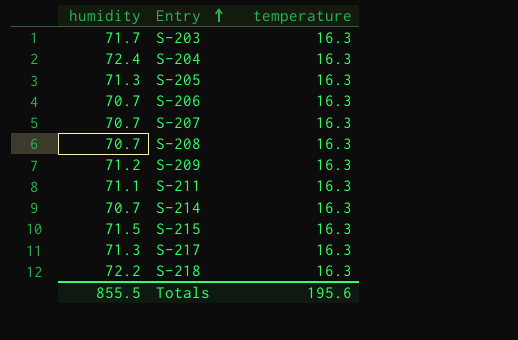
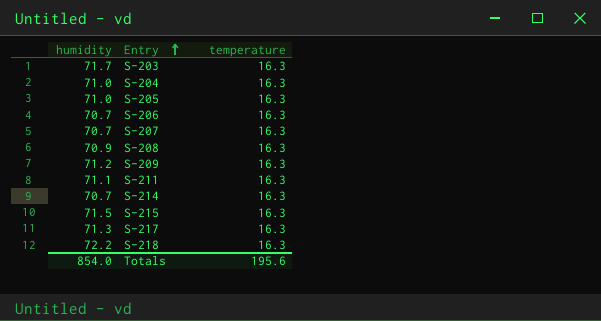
S-204 | humidity: 72.4 -> 71.0
S-205 | humidity: 71.3 -> 71.0
S-208 | humidity: 70.7 -> 70.9
Totals | humidity: 855.5 -> 854.0

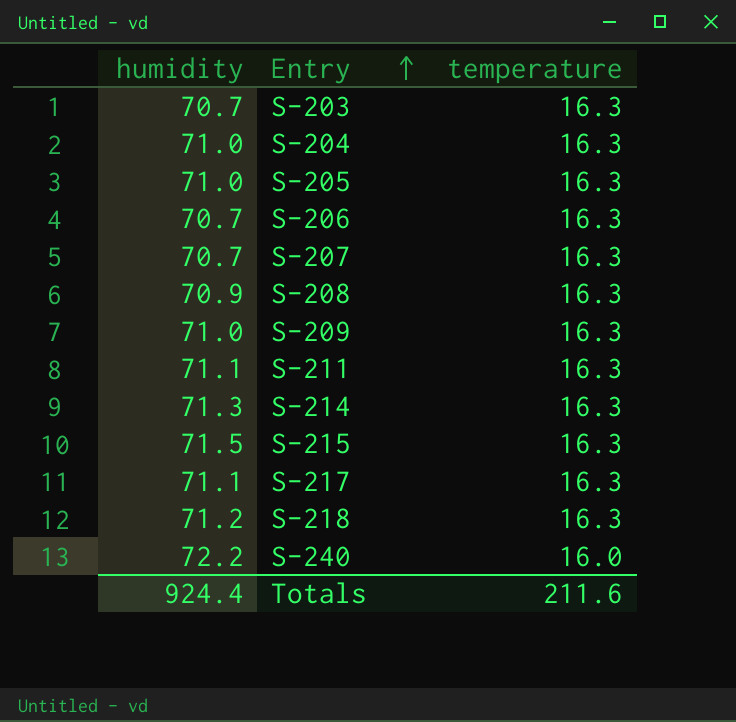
S-203 | humidity: 71.7 -> 70.7
S-209 | humidity: 71.2 -> 71.0
S-214 | humidity: 70.7 -> 71.3
S-217 | humidity: 71.3 -> 71.1
S-218 | humidity: 72.2 -> 71.2
row S-240: none -> 72.2 | 16.0
Totals | humidity: 854.0 -> 924.4
Totals | temperature: 195.6 -> 211.6

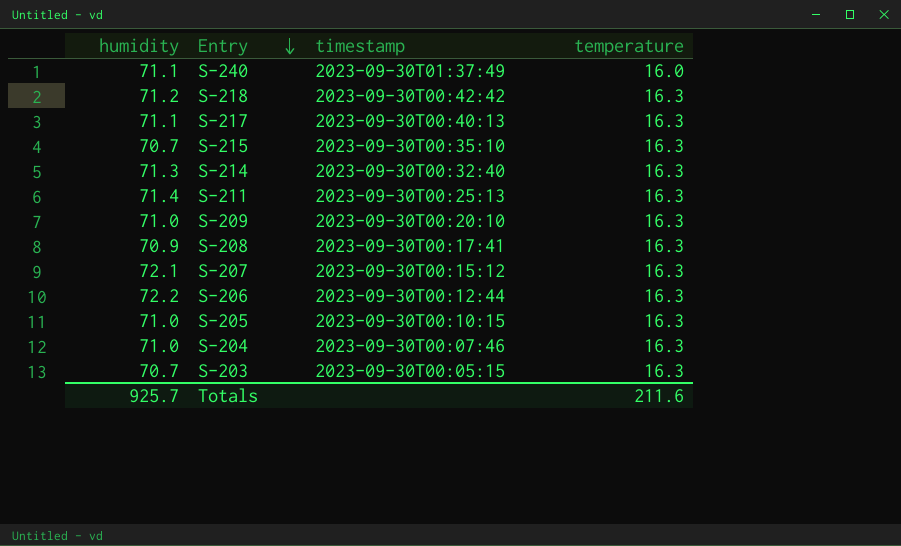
row order: Entry ascending -> Entry descending
column timestamp | position: none -> 3
S-240 | humidity: 72.2 -> 71.1
S-215 | humidity: 71.5 -> 70.7
S-211 | humidity: 71.1 -> 71.4
S-207 | humidity: 70.7 -> 72.1
S-206 | humidity: 70.7 -> 72.2
Totals | humidity: 924.4 -> 925.7

